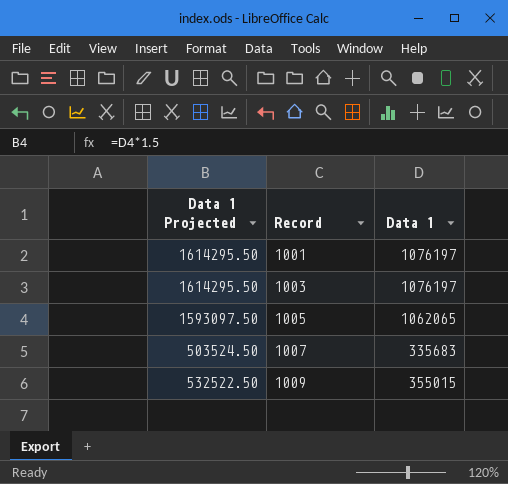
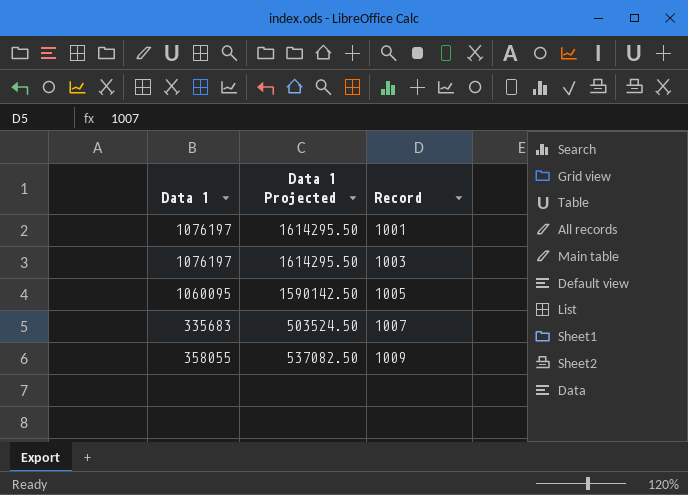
column Data 1 | position: 3 -> 1
1005 | Data 1: 1062065 -> 1060095
1005 | Data 1 Projected: 1593097.50 -> 1590142.50
1009 | Data 1: 355015 -> 358055
1009 | Data 1 Projected: 532522.50 -> 537082.50

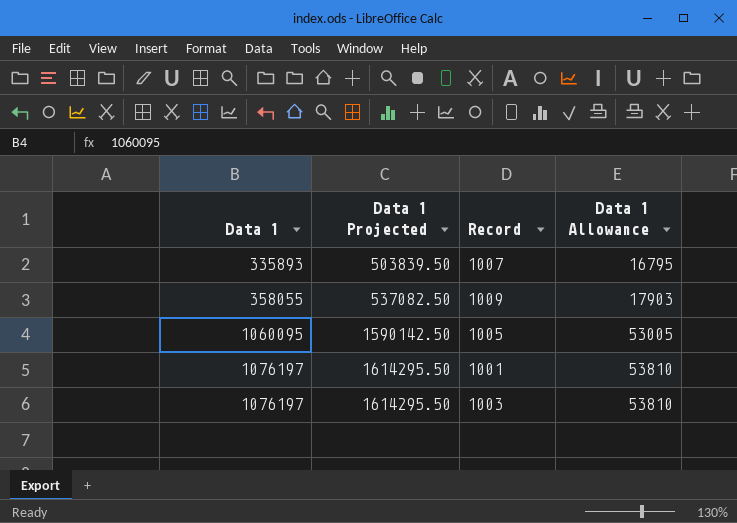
row order: Record ascending -> Data 1 ascending
column Data 1 Allowance | formula: none -> [Data 1] * 0.05
1007 | Data 1: 335683 -> 335893
1007 | Data 1 Projected: 503524.50 -> 503839.50

